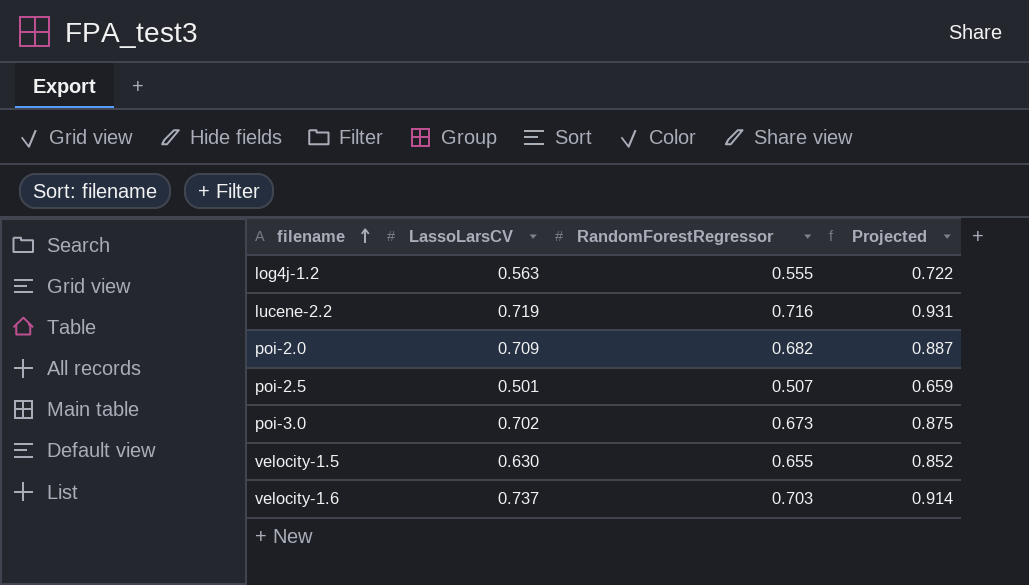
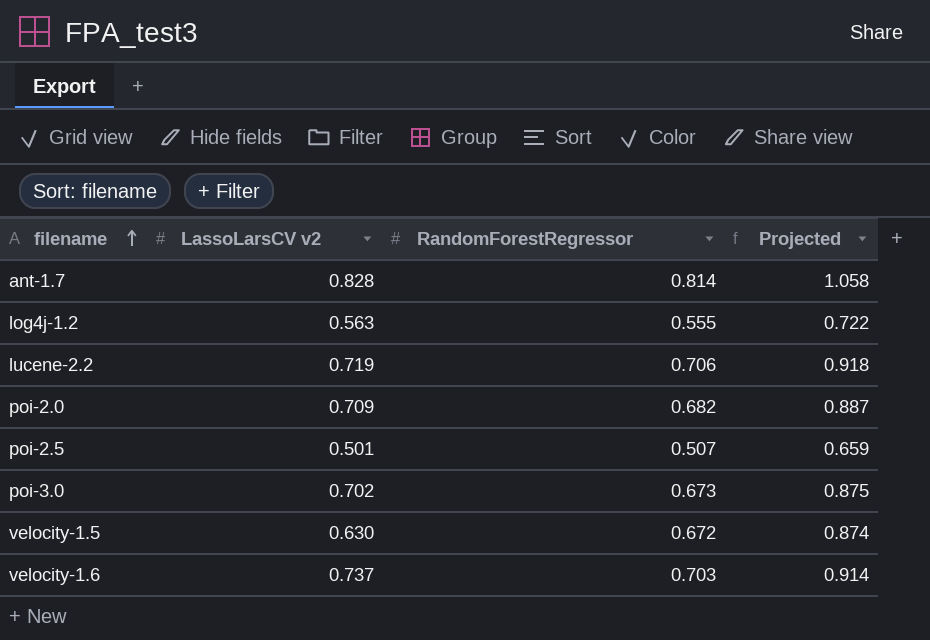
column name: LassoLarsCV -> LassoLarsCV v2
row ant-1.7: none -> 0.828 | 0.814 | 1.058
lucene-2.2 | RandomForestRegressor: 0.716 -> 0.706
lucene-2.2 | Projected: 0.931 -> 0.918
velocity-1.5 | RandomForestRegressor: 0.655 -> 0.672
velocity-1.5 | Projected: 0.852 -> 0.874

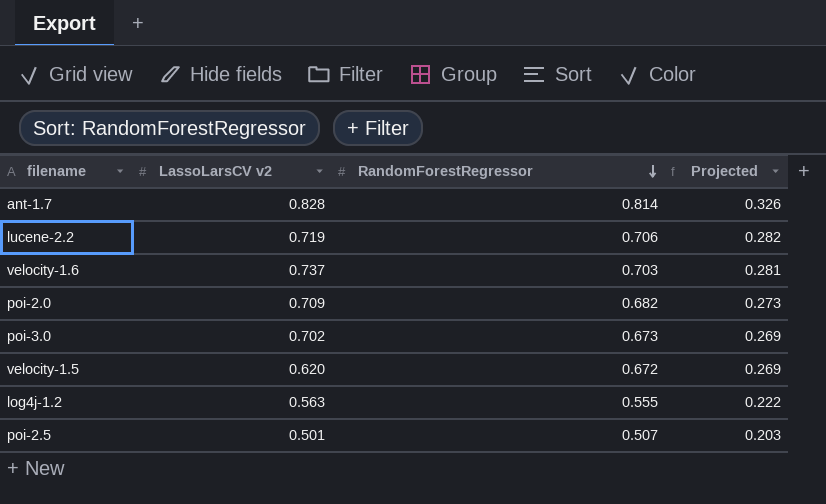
row order: filename ascending -> RandomForestRegressor descending
column Projected | formula: [RandomForestRegressor] * 1.3 -> [RandomForestRegressor] * 0.4
velocity-1.5 | LassoLarsCV v2: 0.630 -> 0.620

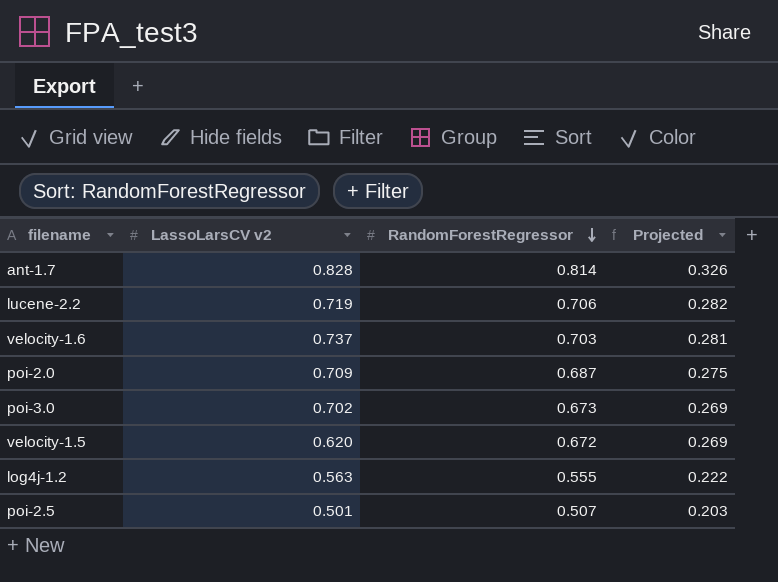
poi-2.0 | RandomForestRegressor: 0.682 -> 0.687
poi-2.0 | Projected: 0.273 -> 0.275

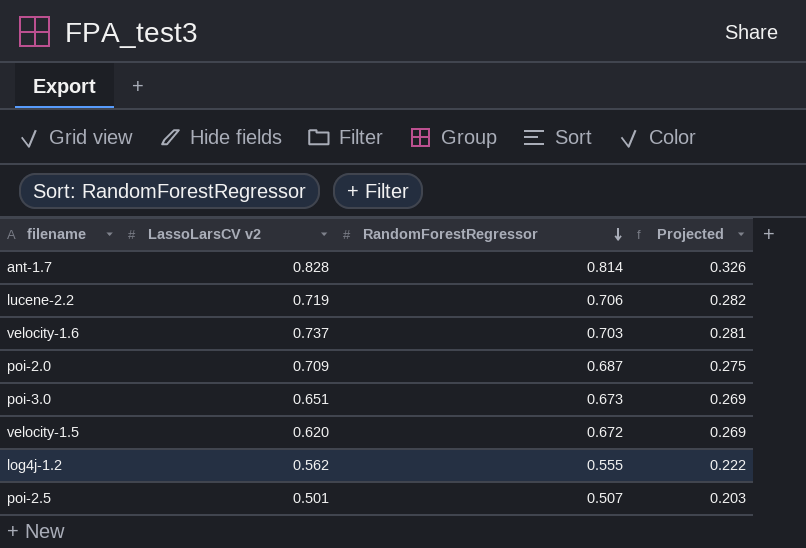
poi-3.0 | LassoLarsCV v2: 0.702 -> 0.651
log4j-1.2 | LassoLarsCV v2: 0.563 -> 0.562

